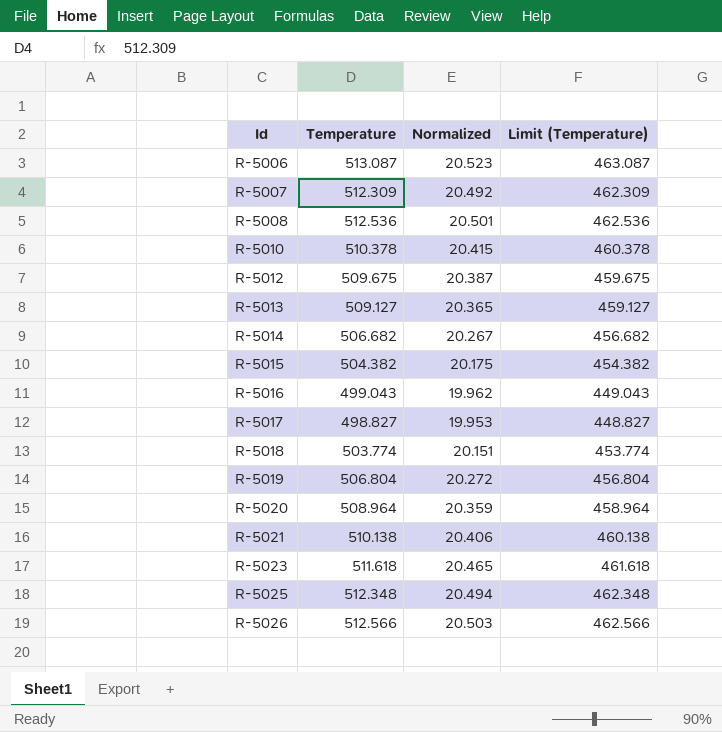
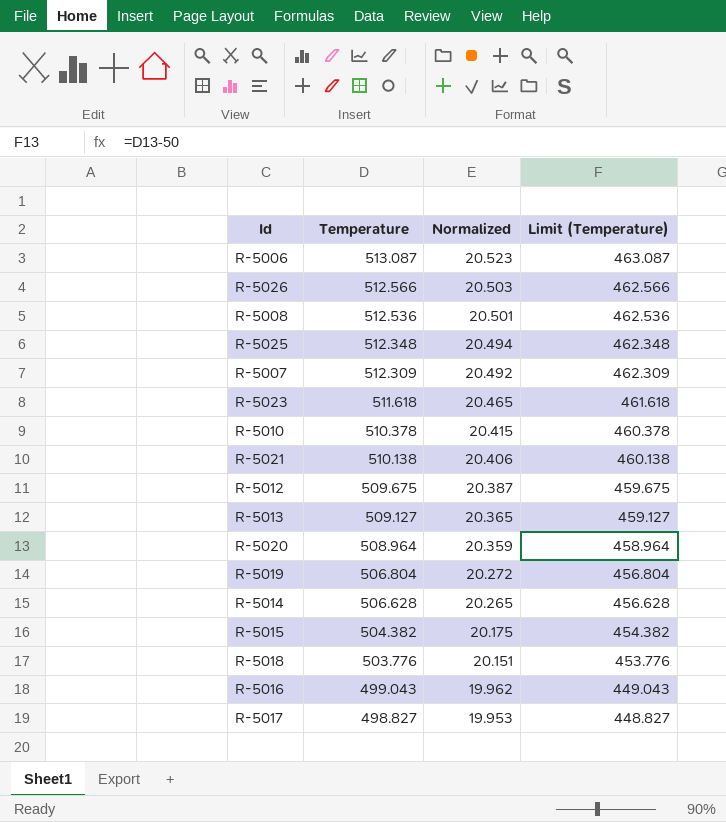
row order: Id ascending -> Temperature descending
R-5014 | Temperature: 506.682 -> 506.628
R-5014 | Normalized: 20.267 -> 20.265
R-5014 | Limit (Temperature): 456.682 -> 456.628
R-5018 | Temperature: 503.774 -> 503.776
R-5018 | Limit (Temperature): 453.774 -> 453.776

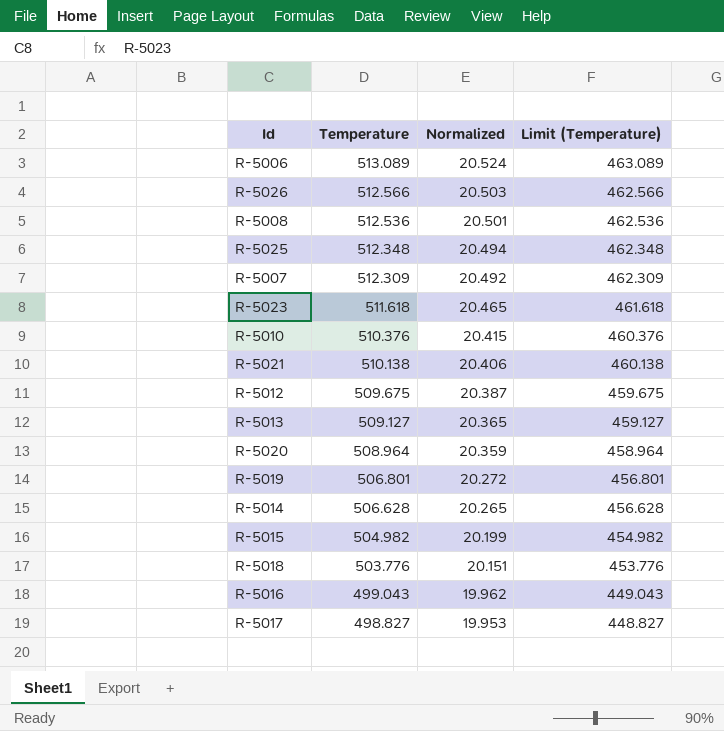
R-5006 | Temperature: 513.087 -> 513.089
R-5006 | Normalized: 20.523 -> 20.524
R-5006 | Limit (Temperature): 463.087 -> 463.089
R-5010 | Temperature: 510.378 -> 510.376
R-5010 | Limit (Temperature): 460.378 -> 460.376
R-5019 | Temperature: 506.804 -> 506.801
R-5019 | Limit (Temperature): 456.804 -> 456.801
R-5015 | Temperature: 504.382 -> 504.982
R-5015 | Normalized: 20.175 -> 20.199
R-5015 | Limit (Temperature): 454.382 -> 454.982

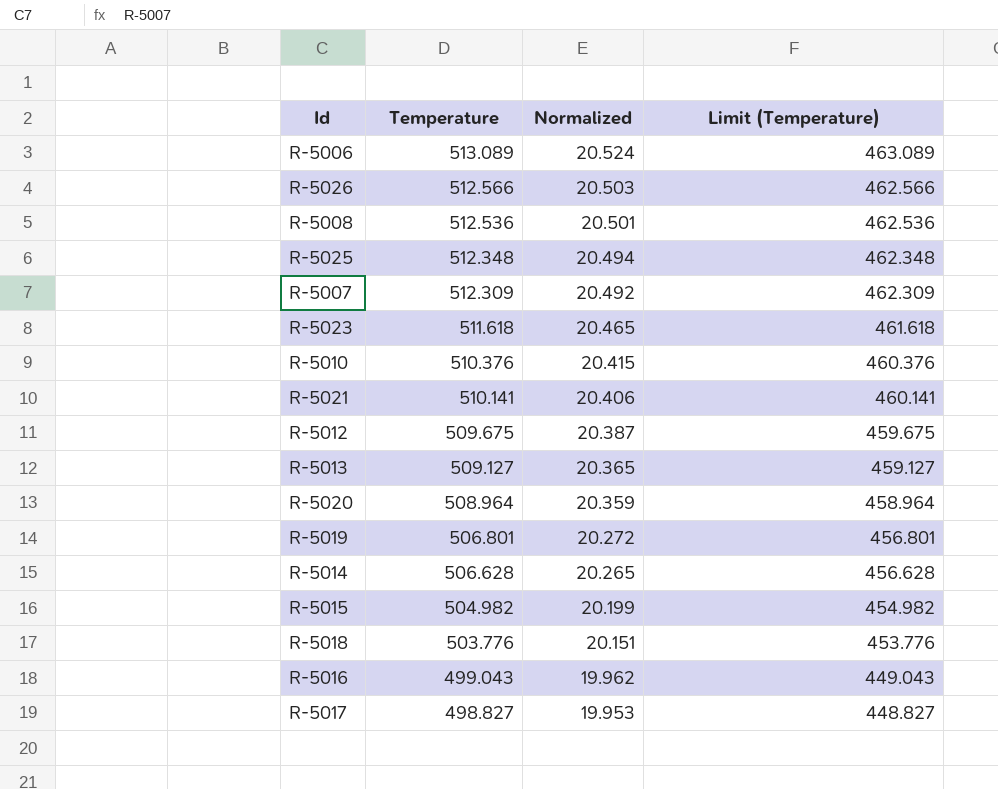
R-5021 | Temperature: 510.138 -> 510.141
R-5021 | Limit (Temperature): 460.138 -> 460.141

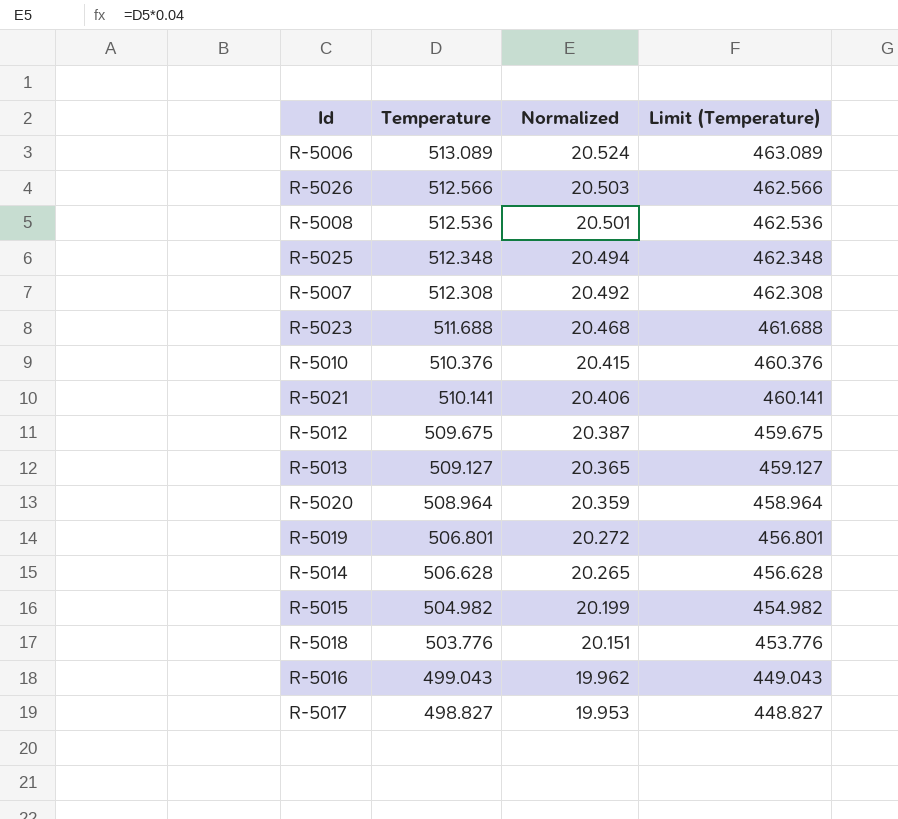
R-5007 | Temperature: 512.309 -> 512.308
R-5007 | Limit (Temperature): 462.309 -> 462.308
R-5023 | Temperature: 511.618 -> 511.688
R-5023 | Normalized: 20.465 -> 20.468
R-5023 | Limit (Temperature): 461.618 -> 461.688

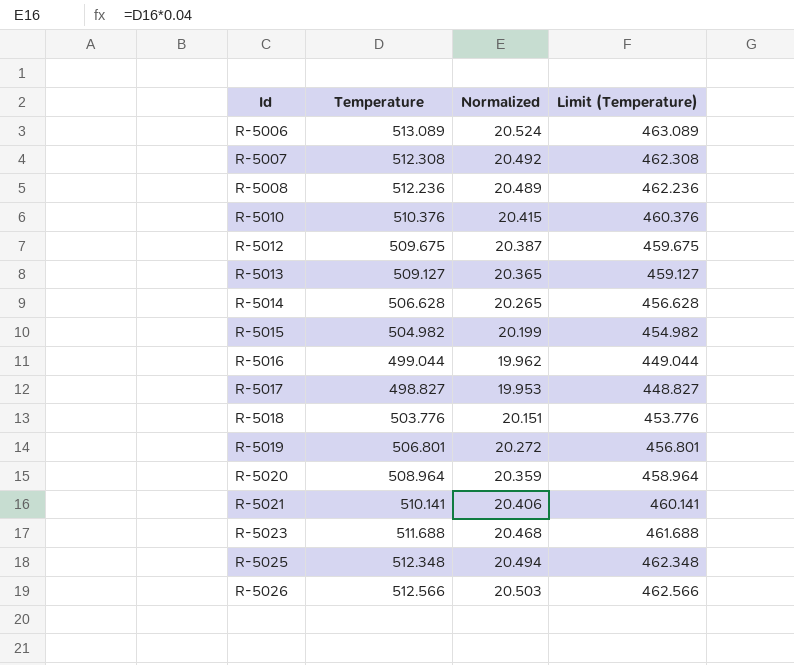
row order: Temperature descending -> Id ascending
R-5008 | Temperature: 512.536 -> 512.236
R-5008 | Normalized: 20.501 -> 20.489
R-5008 | Limit (Temperature): 462.536 -> 462.236
R-5016 | Temperature: 499.043 -> 499.044
R-5016 | Limit (Temperature): 449.043 -> 449.044

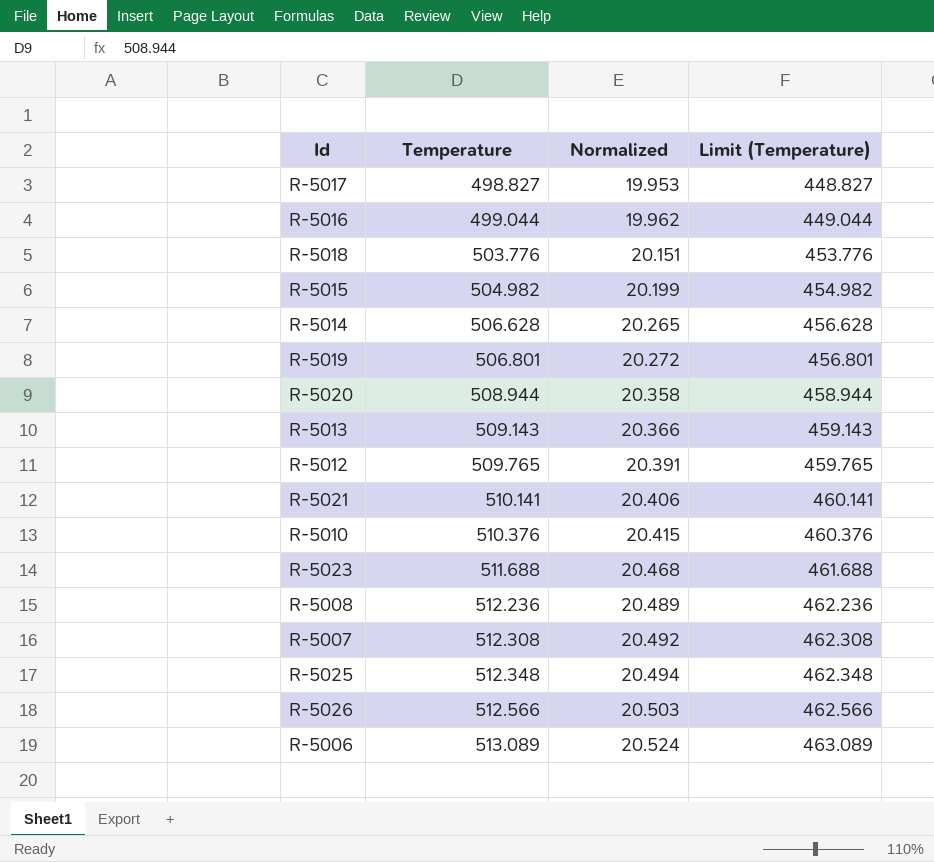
row order: Id ascending -> Temperature ascending
R-5020 | Temperature: 508.964 -> 508.944
R-5020 | Normalized: 20.359 -> 20.358
R-5020 | Limit (Temperature): 458.964 -> 458.944
R-5013 | Temperature: 509.127 -> 509.143
R-5013 | Normalized: 20.365 -> 20.366
R-5013 | Limit (Temperature): 459.127 -> 459.143
R-5012 | Temperature: 509.675 -> 509.765
R-5012 | Normalized: 20.387 -> 20.391
R-5012 | Limit (Temperature): 459.675 -> 459.765

